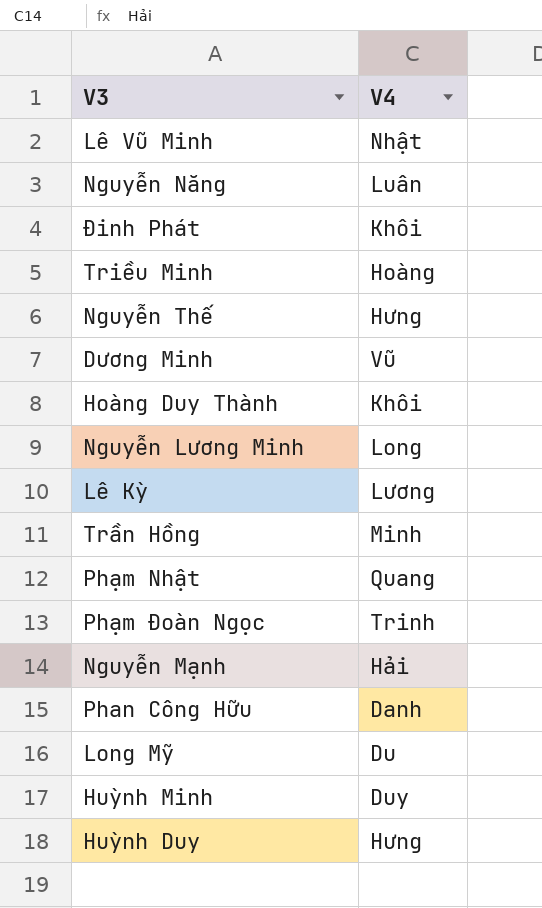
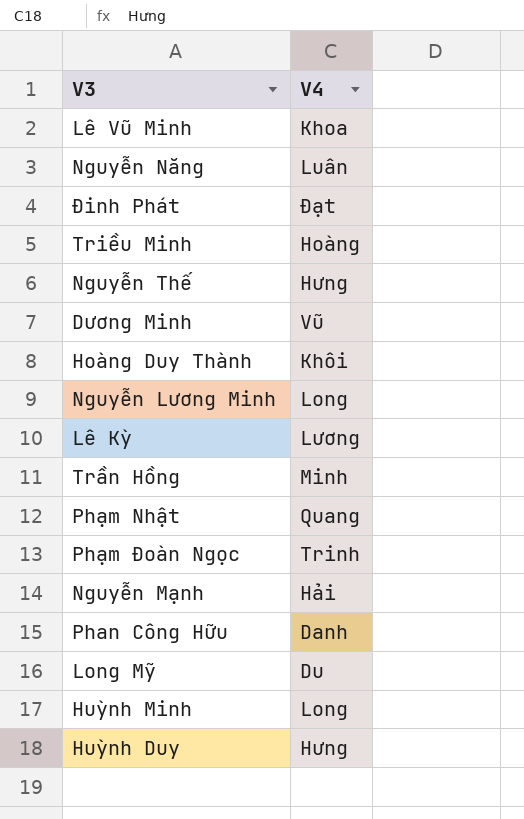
Lê Vũ Minh | V4: Nhật -> Khoa
Đinh Phát | V4: Khôi -> Đạt
Huỳnh Minh | V4: Duy -> Long

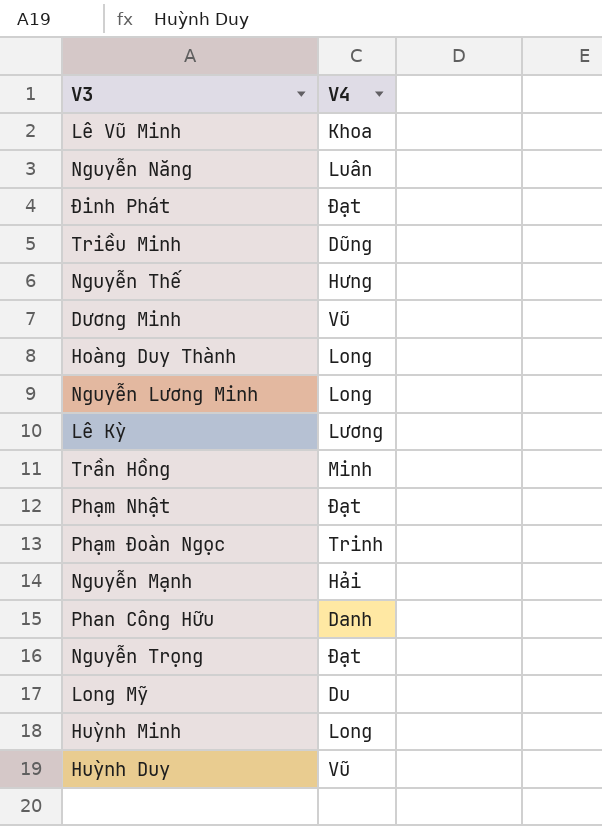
Triều Minh | V4: Hoàng -> Dũng
Hoàng Duy Thành | V4: Khôi -> Long
Phạm Nhật | V4: Quang -> Đạt
row Nguyễn Trọng: none -> Đạt
Huỳnh Duy | V4: Hưng -> Vũ

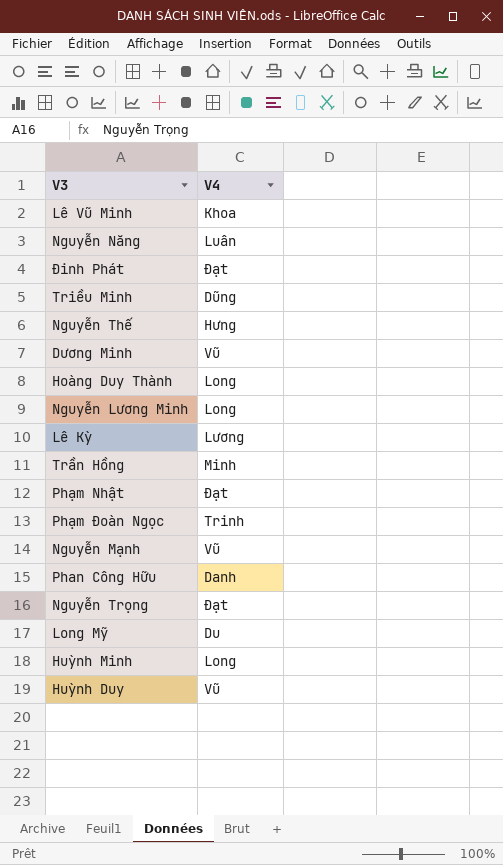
Nguyễn Mạnh | V4: Hải -> Vũ

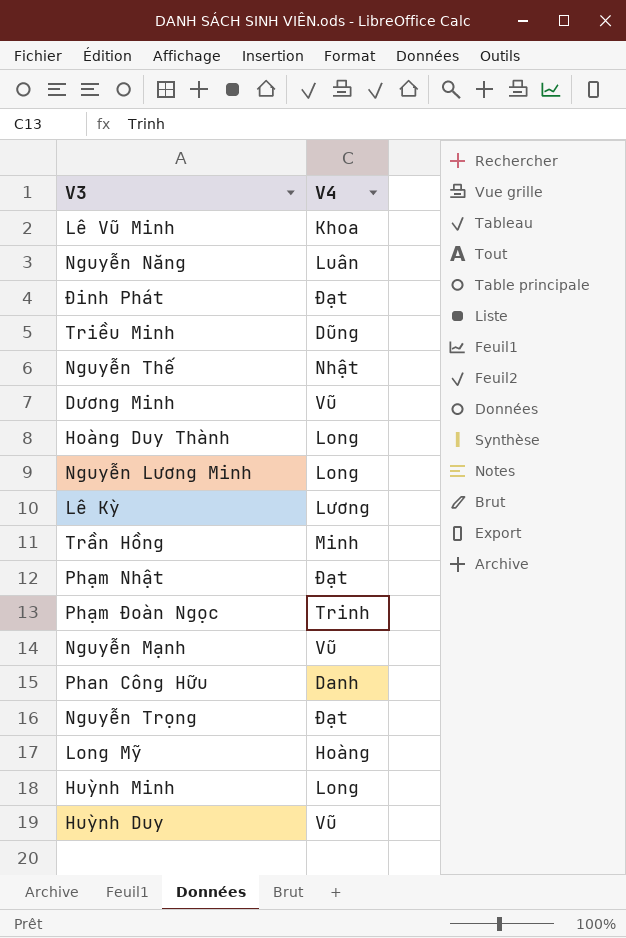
Nguyễn Thế | V4: Hưng -> Nhật
Long Mỹ | V4: Du -> Hoàng

